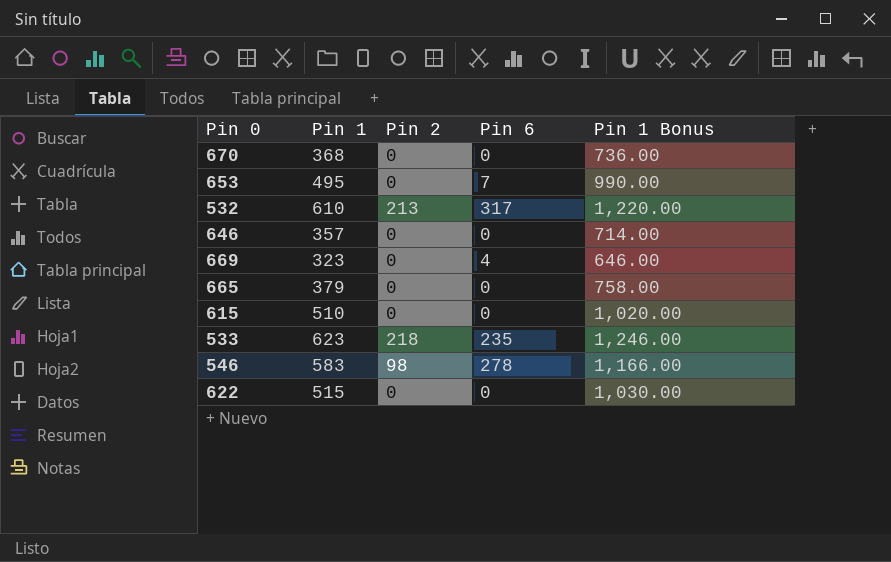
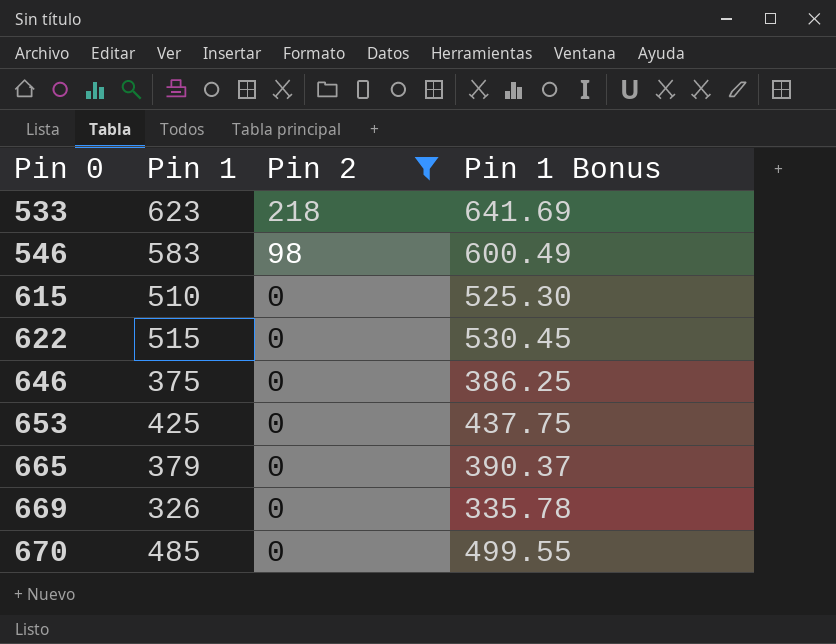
filter: none -> Pin 2 != 213
row order: none -> Pin 0 ascending
column Pin 6 | position: 4 -> none
column Pin 1 Bonus | formula: [Pin 1] * 2 -> [Pin 1] * 1.03
646 | Pin 1: 357 -> 375
653 | Pin 1: 495 -> 425
669 | Pin 1: 323 -> 326
670 | Pin 1: 368 -> 485

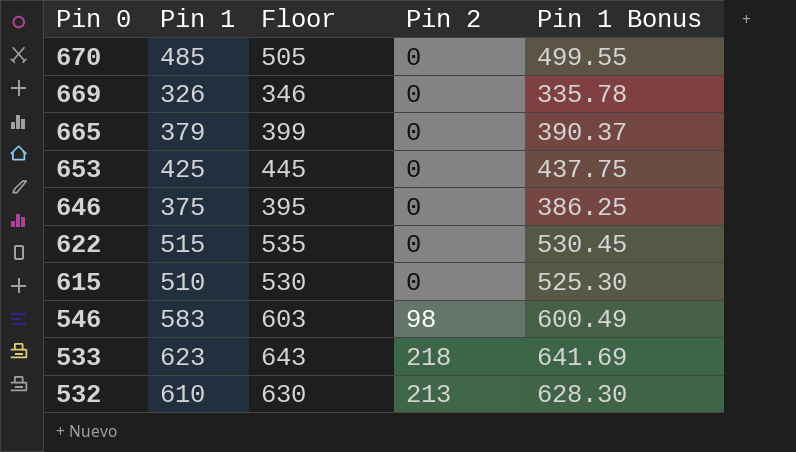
filter: Pin 2 != 213 -> none
row order: Pin 0 ascending -> Pin 0 descending
column Floor | formula: none -> [Pin 1] + 20

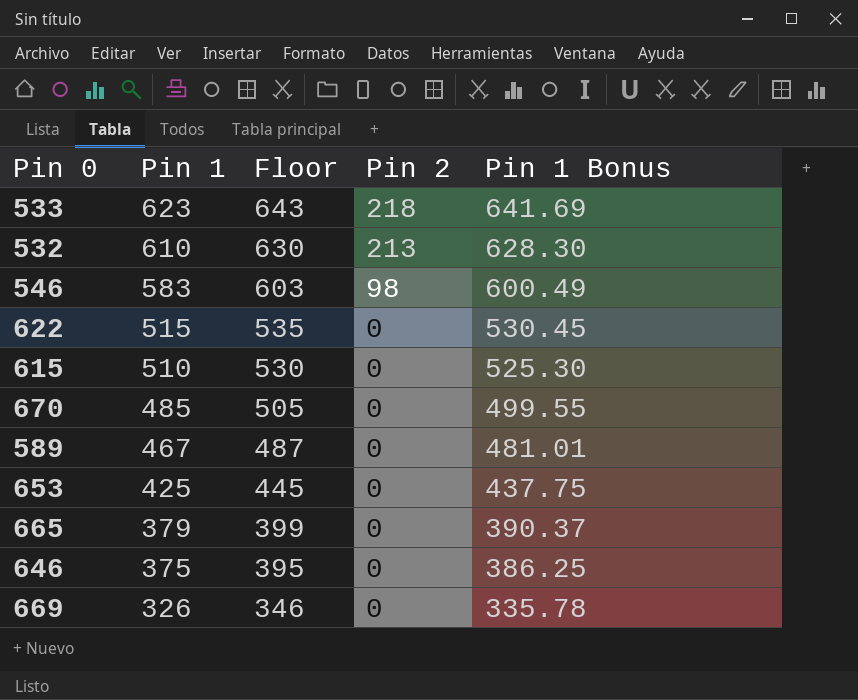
row order: Pin 0 descending -> Pin 1 descending
row 589: none -> 467 | 487 | 0 | 481.01

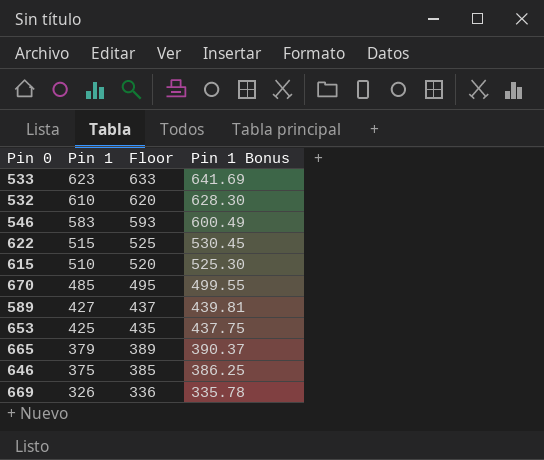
column Pin 2 | position: 4 -> none
column Floor | formula: [Pin 1] + 20 -> [Pin 1] + 10
589 | Pin 1: 467 -> 427
589 | Pin 1 Bonus: 481.01 -> 439.81

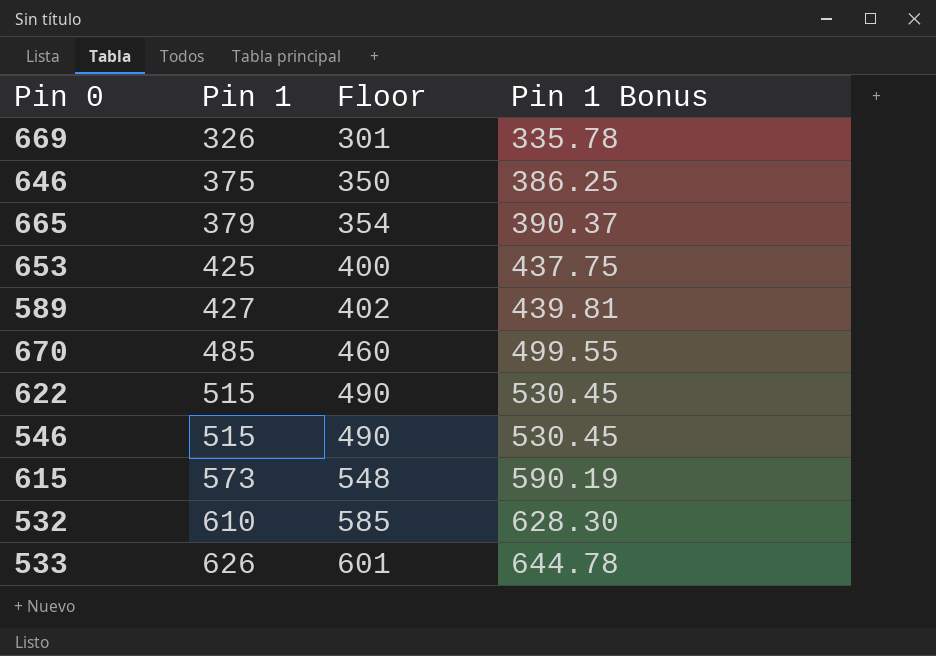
row order: Pin 1 descending -> Pin 1 ascending
column Floor | formula: [Pin 1] + 10 -> [Pin 1] - 25
546 | Pin 1: 583 -> 515
546 | Pin 1 Bonus: 600.49 -> 530.45
615 | Pin 1: 510 -> 573
615 | Pin 1 Bonus: 525.30 -> 590.19
533 | Pin 1: 623 -> 626
533 | Pin 1 Bonus: 641.69 -> 644.78

